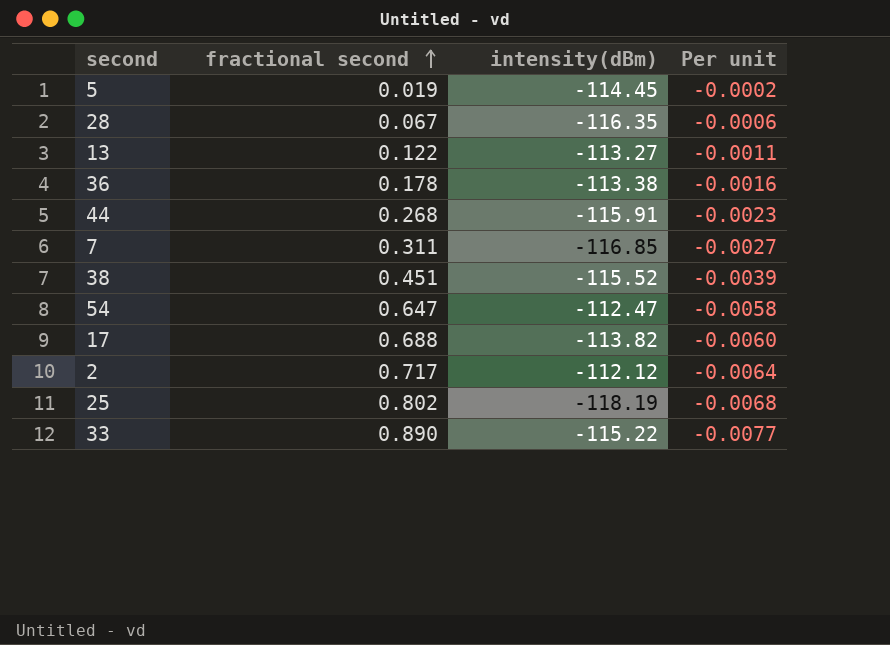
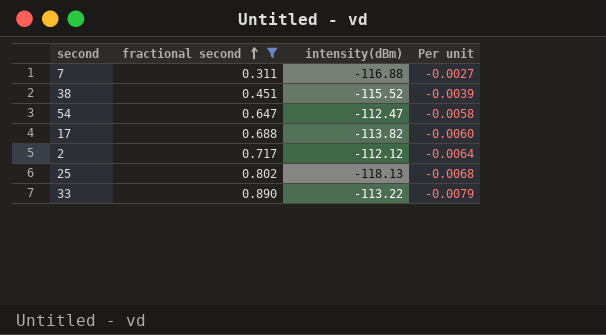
filter: none -> fractional second >= 0.311
7 | intensity(dBm): -116.85 -> -116.88
25 | intensity(dBm): -118.19 -> -118.13
33 | intensity(dBm): -115.22 -> -113.22
33 | Per unit: -0.0077 -> -0.0079

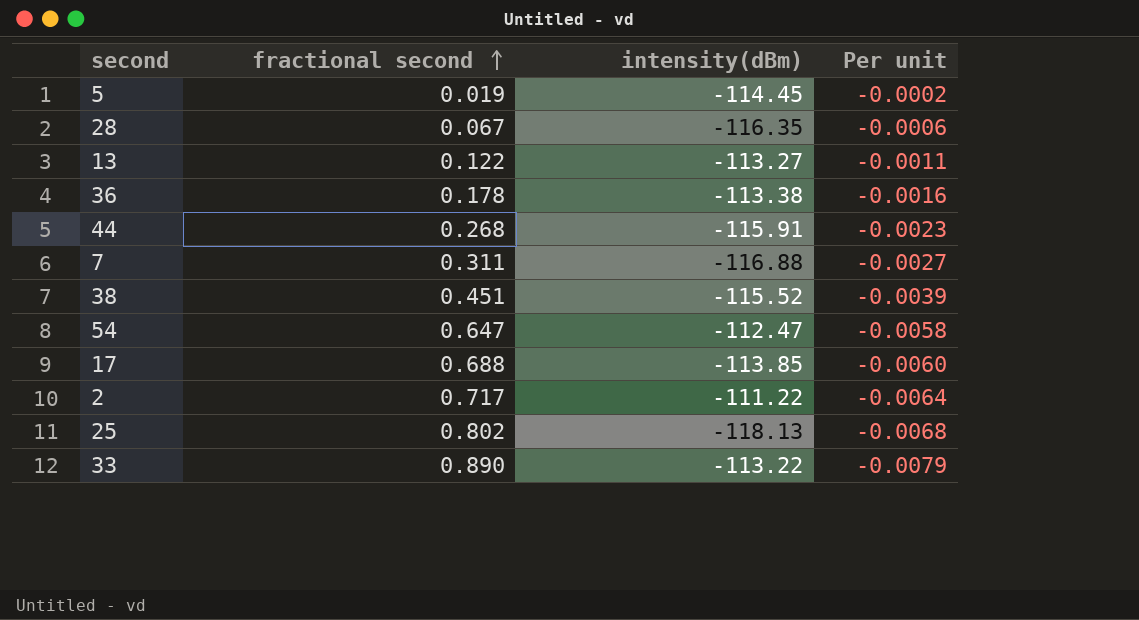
filter: fractional second >= 0.311 -> none
17 | intensity(dBm): -113.82 -> -113.85
2 | intensity(dBm): -112.12 -> -111.22

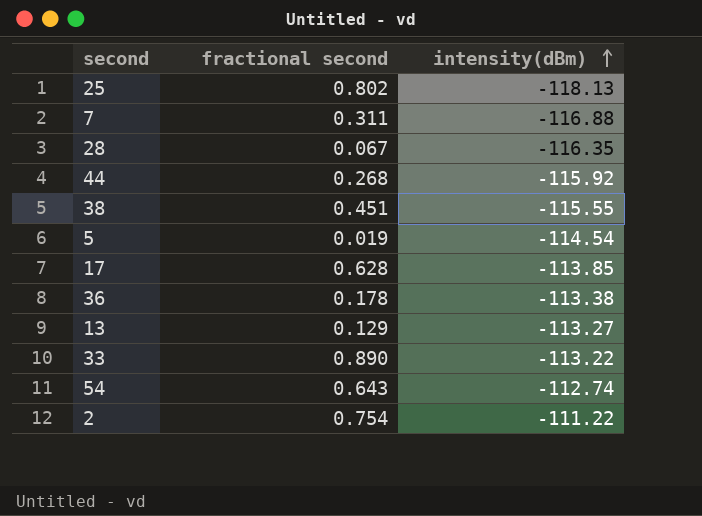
row order: fractional second ascending -> intensity(dBm) ascending
column Per unit | formula: [fractional second] / [intensity(dBm)] -> none
44 | intensity(dBm): -115.91 -> -115.92
38 | intensity(dBm): -115.52 -> -115.55
5 | intensity(dBm): -114.45 -> -114.54
17 | fractional second: 0.688 -> 0.628
13 | fractional second: 0.122 -> 0.129
54 | fractional second: 0.647 -> 0.643
54 | intensity(dBm): -112.47 -> -112.74
2 | fractional second: 0.717 -> 0.754

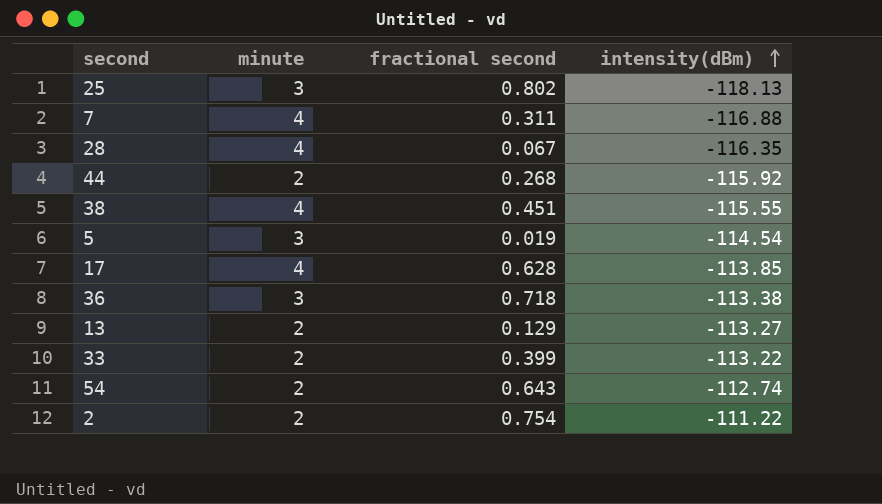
column minute | position: none -> 2
36 | fractional second: 0.178 -> 0.718
33 | fractional second: 0.890 -> 0.399

